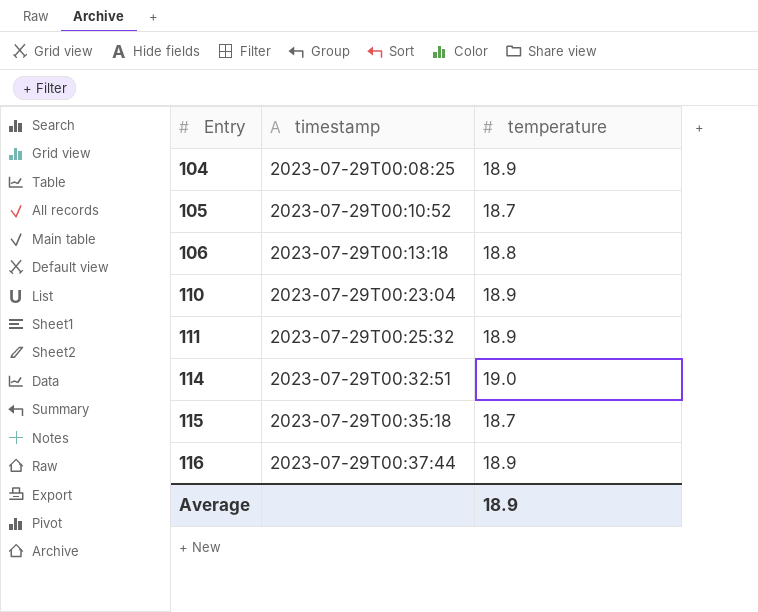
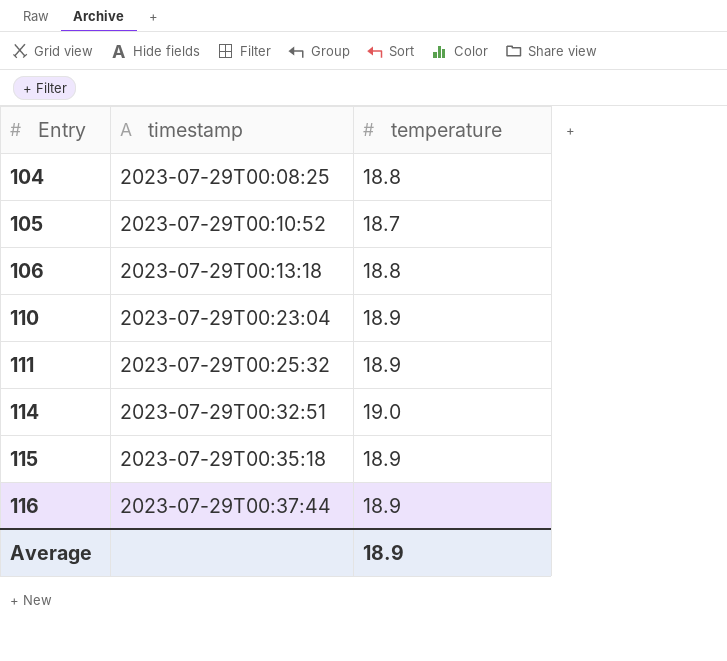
104 | temperature: 18.9 -> 18.8
115 | temperature: 18.7 -> 18.9

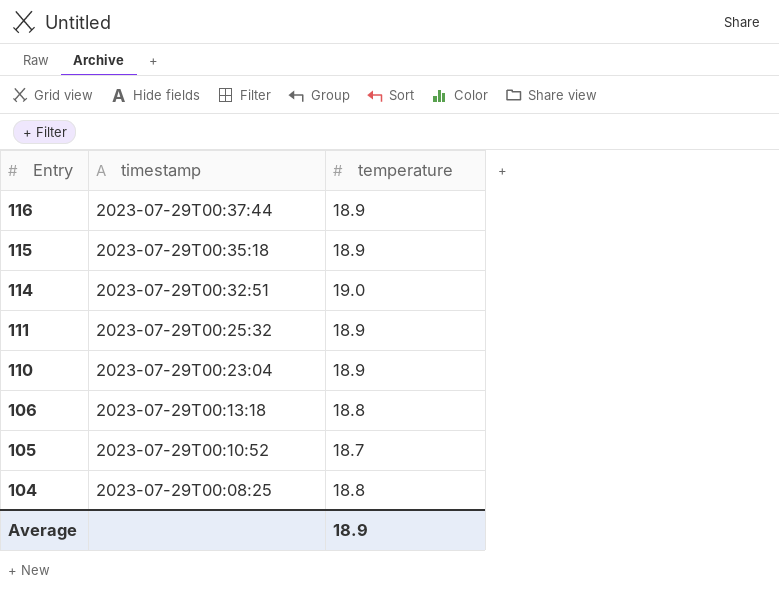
row order: Entry ascending -> Entry descending

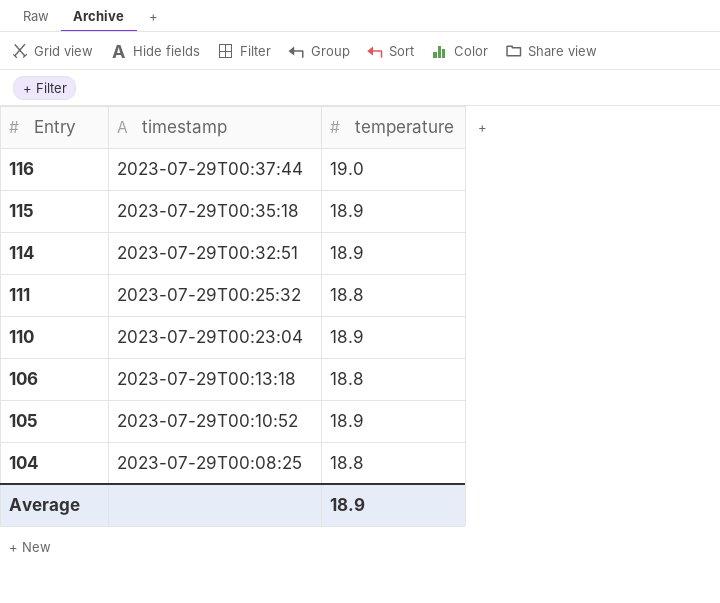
116 | temperature: 18.9 -> 19.0
114 | temperature: 19.0 -> 18.9
111 | temperature: 18.9 -> 18.8
105 | temperature: 18.7 -> 18.9

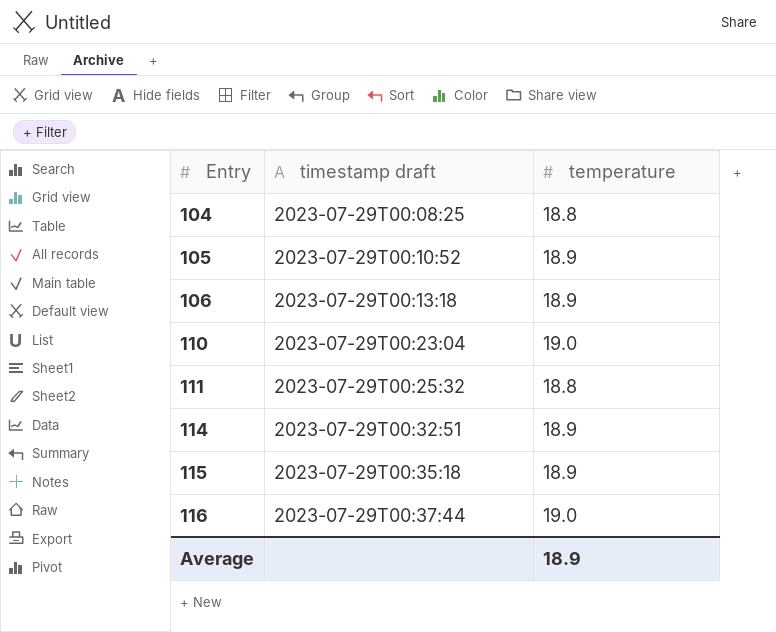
row order: Entry descending -> Entry ascending
column name: timestamp -> timestamp draft
106 | temperature: 18.8 -> 18.9
110 | temperature: 18.9 -> 19.0

